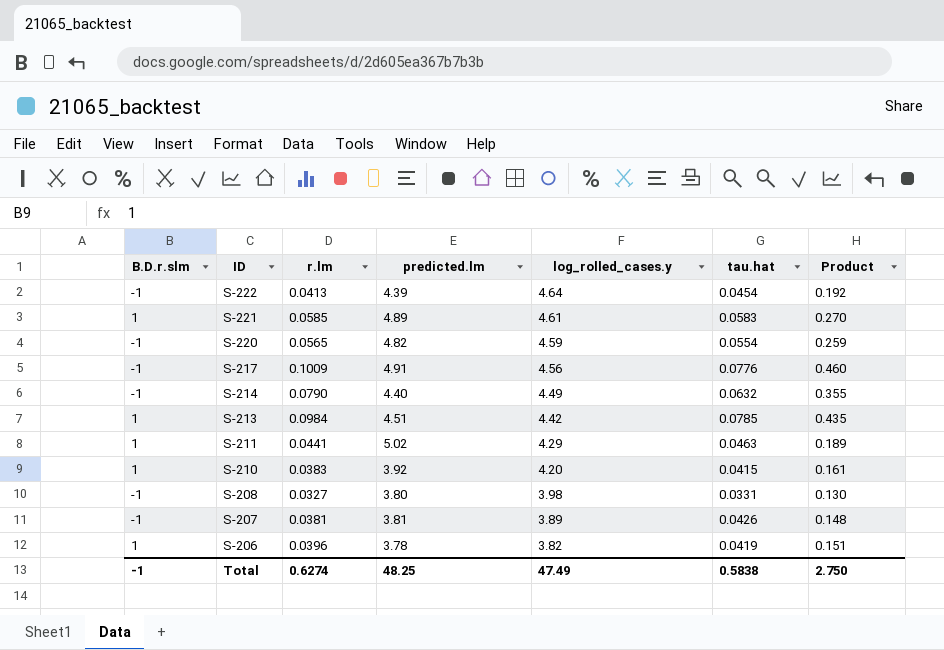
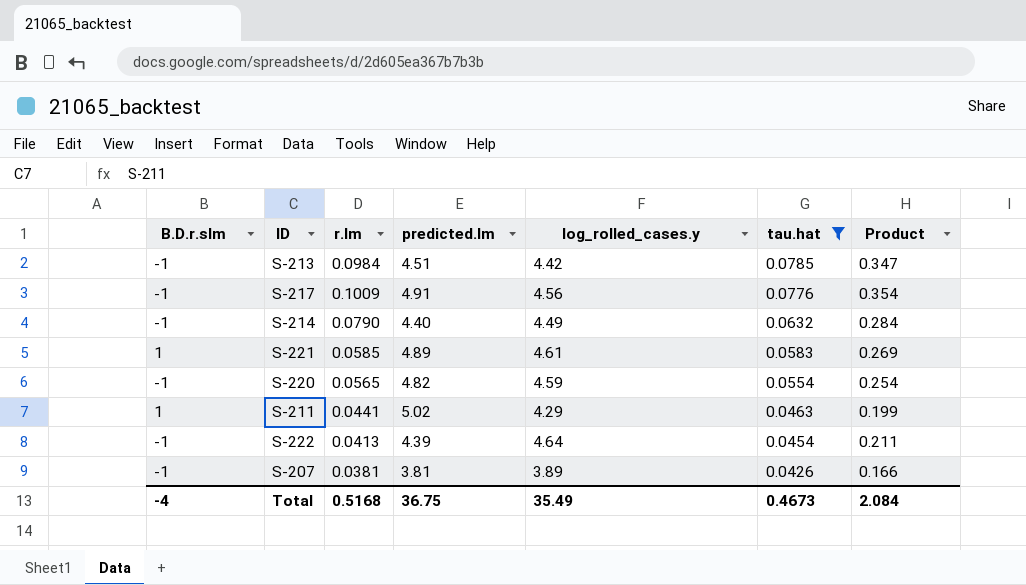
filter: none -> tau.hat >= 0.0426
row order: ID descending -> tau.hat descending
column Product | formula: [r.lm] * [log_rolled_cases.y] -> [log_rolled_cases.y] * [tau.hat]
S-213 | B.D.r.slm: 1 -> -1
Total | B.D.r.slm: -1 -> -4
Total | r.lm: 0.6274 -> 0.5168
Total | predicted.lm: 48.25 -> 36.75
Total | log_rolled_cases.y: 47.49 -> 35.49
Total | tau.hat: 0.5838 -> 0.4673
Total | Product: 2.750 -> 2.084

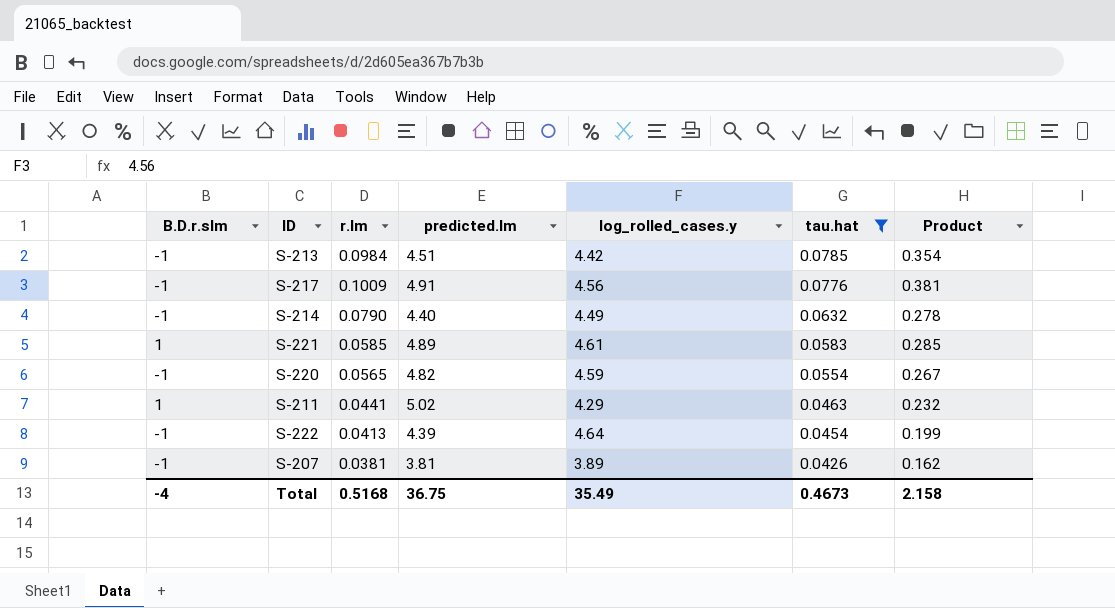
column Product | formula: [log_rolled_cases.y] * [tau.hat] -> [predicted.lm] * [tau.hat]
Total | Product: 2.084 -> 2.158

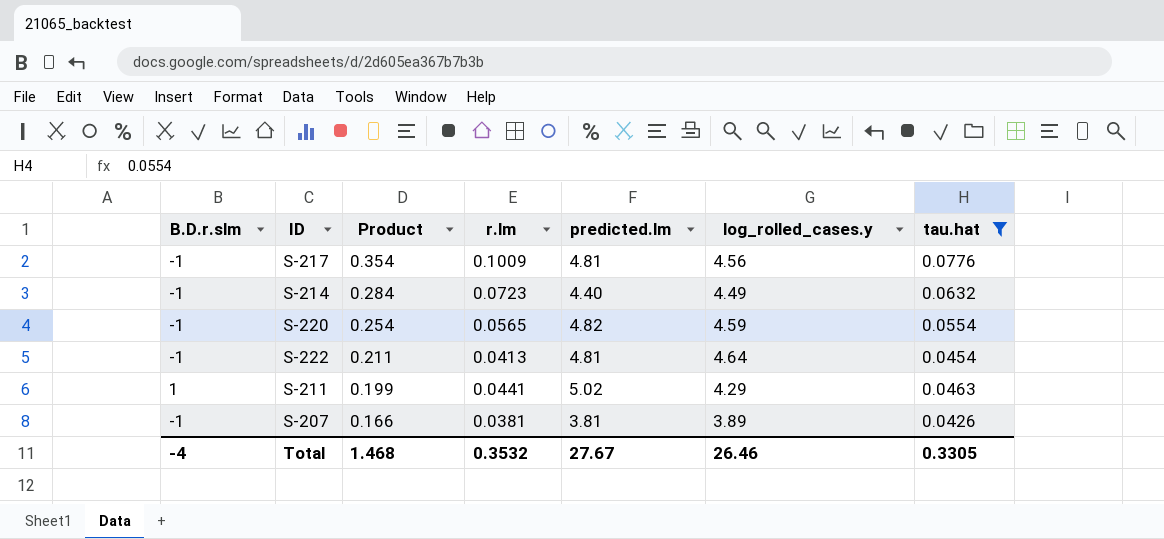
row order: tau.hat descending -> Product descending
column Product | formula: [predicted.lm] * [tau.hat] -> [log_rolled_cases.y] * [tau.hat]
column Product | position: 7 -> 3
row S-213: -1 | 0.0984 | 4.51 | 4.42 | 0.0785 | 0.354 -> none
row S-221: 1 | 0.0585 | 4.89 | 4.61 | 0.0583 | 0.285 -> none
S-217 | predicted.lm: 4.91 -> 4.81
S-214 | r.lm: 0.0790 -> 0.0723
S-222 | predicted.lm: 4.39 -> 4.81
Total | Product: 2.158 -> 1.468
Total | r.lm: 0.5168 -> 0.3532
Total | predicted.lm: 36.75 -> 27.67
Total | log_rolled_cases.y: 35.49 -> 26.46
Total | tau.hat: 0.4673 -> 0.3305

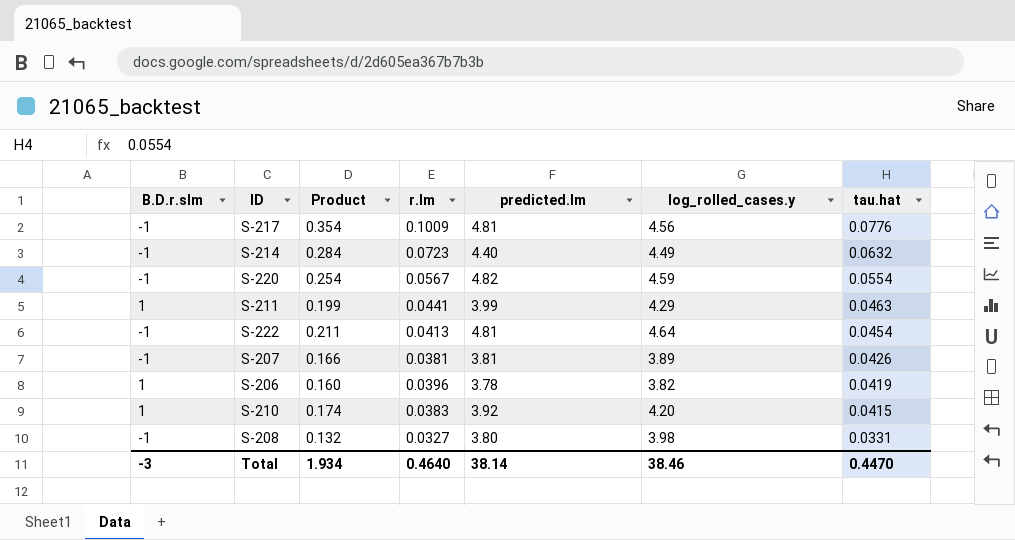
filter: tau.hat >= 0.0426 -> none
row order: Product descending -> tau.hat descending
S-220 | r.lm: 0.0565 -> 0.0567
S-211 | predicted.lm: 5.02 -> 3.99
Total | B.D.r.slm: -4 -> -3
Total | Product: 1.468 -> 1.934
Total | r.lm: 0.3532 -> 0.4640
Total | predicted.lm: 27.67 -> 38.14
Total | log_rolled_cases.y: 26.46 -> 38.46
Total | tau.hat: 0.3305 -> 0.4470

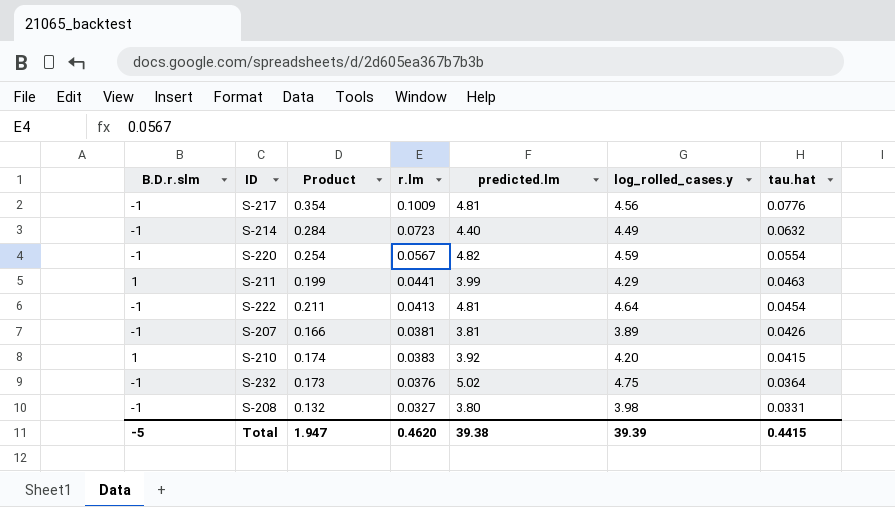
row S-206: 1 | 0.160 | 0.0396 | 3.78 | 3.82 | 0.0419 -> none
row S-232: none -> -1 | 0.173 | 0.0376 | 5.02 | 4.75 | 0.0364
Total | B.D.r.slm: -3 -> -5
Total | Product: 1.934 -> 1.947
Total | r.lm: 0.4640 -> 0.4620
Total | predicted.lm: 38.14 -> 39.38
Total | log_rolled_cases.y: 38.46 -> 39.39
Total | tau.hat: 0.4470 -> 0.4415

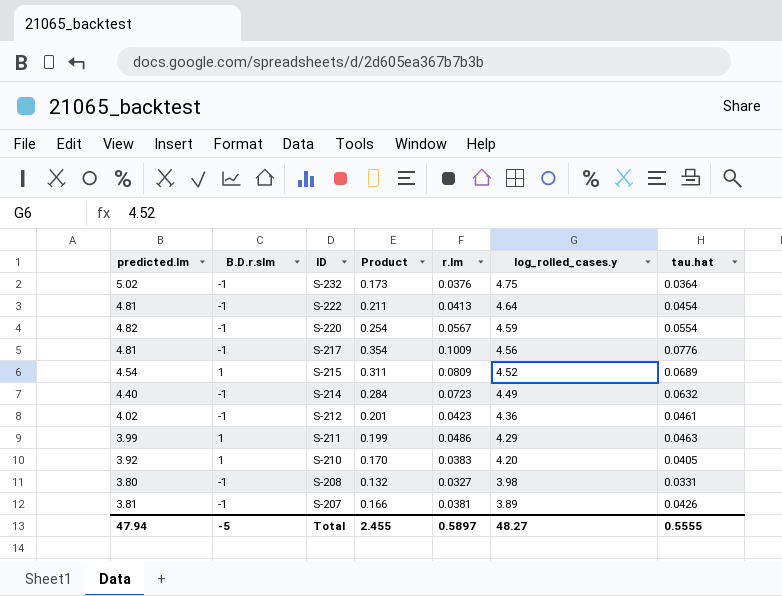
row order: tau.hat descending -> ID descending
column predicted.lm | position: 5 -> 1
row S-215: none -> 4.54 | 1 | 0.311 | 0.0809 | 4.52 | 0.0689
row S-212: none -> 4.02 | -1 | 0.201 | 0.0423 | 4.36 | 0.0461
S-211 | r.lm: 0.0441 -> 0.0486
S-210 | Product: 0.174 -> 0.170
S-210 | tau.hat: 0.0415 -> 0.0405
Total | predicted.lm: 39.38 -> 47.94
Total | Product: 1.947 -> 2.455
Total | r.lm: 0.4620 -> 0.5897
Total | log_rolled_cases.y: 39.39 -> 48.27
Total | tau.hat: 0.4415 -> 0.5555

